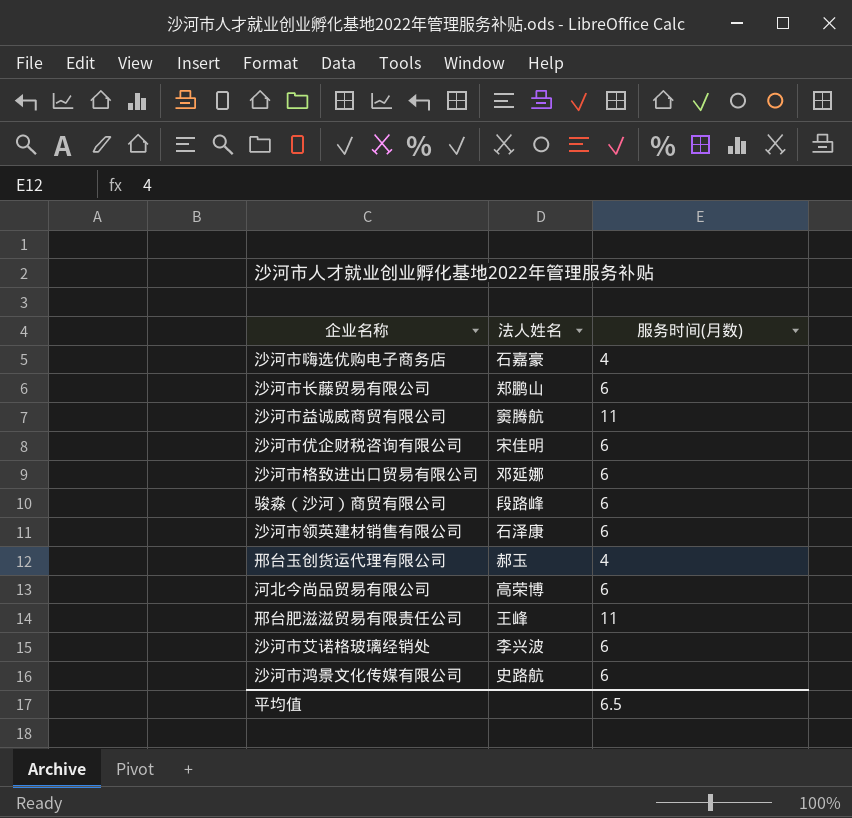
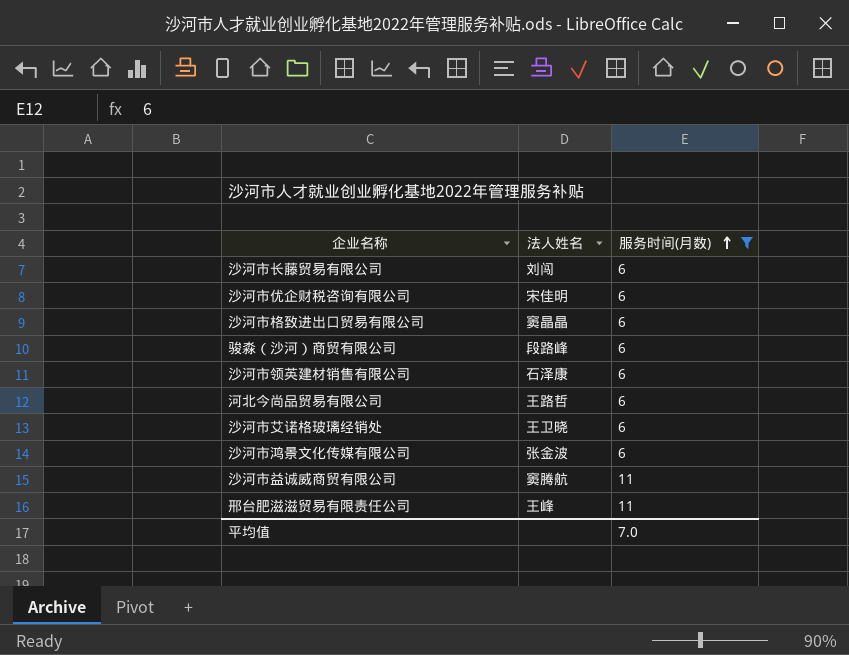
filter: none -> 服务时间(月数) != 4
row order: none -> 服务时间(月数) ascending
沙河市长藤贸易有限公司 | 法人姓名: 郑鹏山 -> 刘闯
沙河市格致进出口贸易有限公司 | 法人姓名: 邓延娜 -> 窦晶晶
河北今尚品贸易有限公司 | 法人姓名: 高荣博 -> 王路哲
沙河市艾诺格玻璃经销处 | 法人姓名: 李兴波 -> 王卫晓
沙河市鸿景文化传媒有限公司 | 法人姓名: 史路航 -> 张金波
平均值 | 服务时间(月数): 6.5 -> 7.0

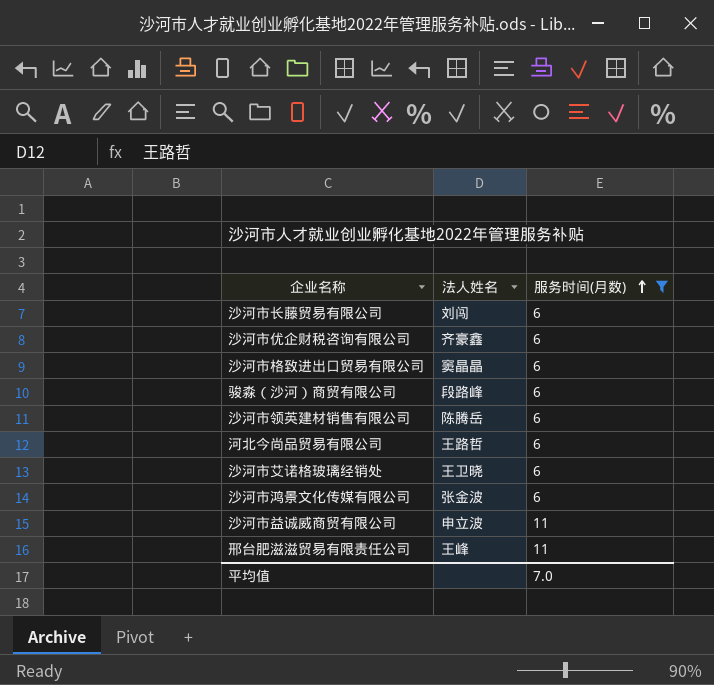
沙河市优企财税咨询有限公司 | 法人姓名: 宋佳明 -> 齐豪鑫
沙河市领英建材销售有限公司 | 法人姓名: 石泽康 -> 陈腾岳
沙河市益诚威商贸有限公司 | 法人姓名: 窦腾航 -> 申立波

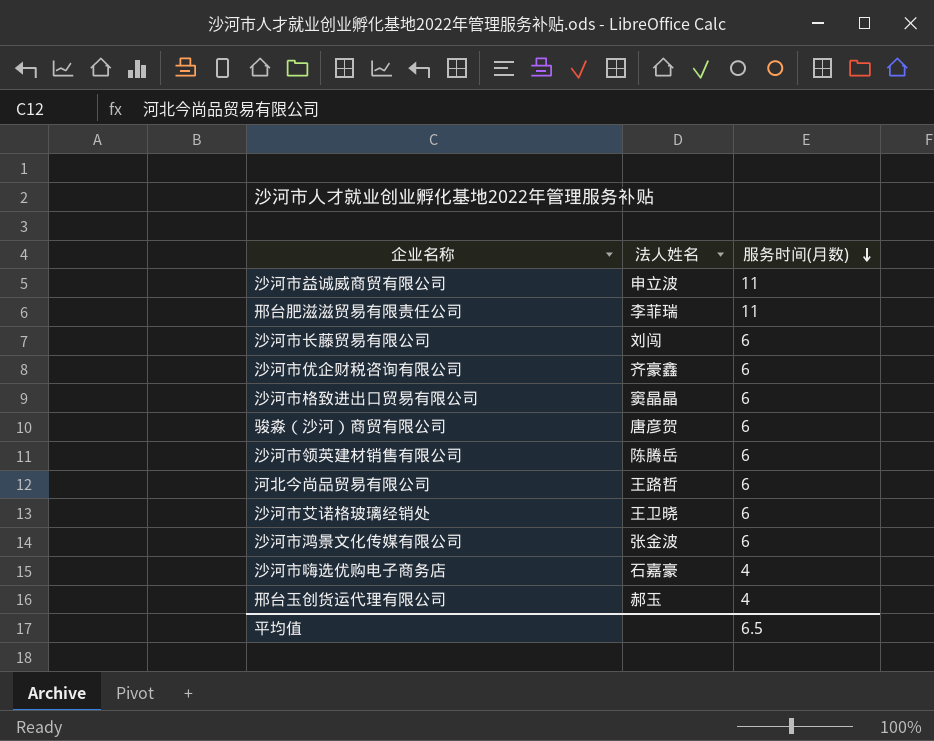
filter: 服务时间(月数) != 4 -> none
row order: 服务时间(月数) ascending -> 服务时间(月数) descending
邢台肥滋滋贸易有限责任公司 | 法人姓名: 王峰 -> 李菲瑞
骏淼（沙河）商贸有限公司 | 法人姓名: 段路峰 -> 唐彦贺
平均值 | 服务时间(月数): 7.0 -> 6.5

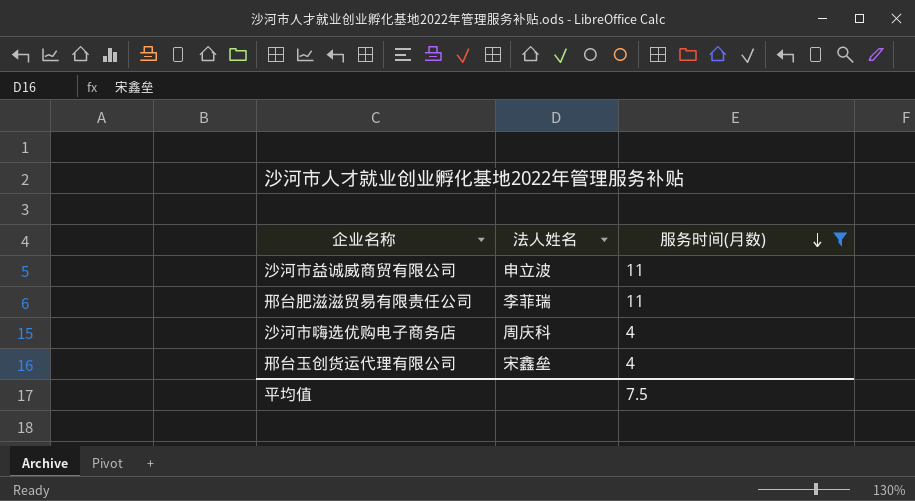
filter: none -> 服务时间(月数) != 6
沙河市嗨选优购电子商务店 | 法人姓名: 石嘉豪 -> 周庆科
邢台玉创货运代理有限公司 | 法人姓名: 郝玉 -> 宋鑫垒
平均值 | 服务时间(月数): 6.5 -> 7.5

